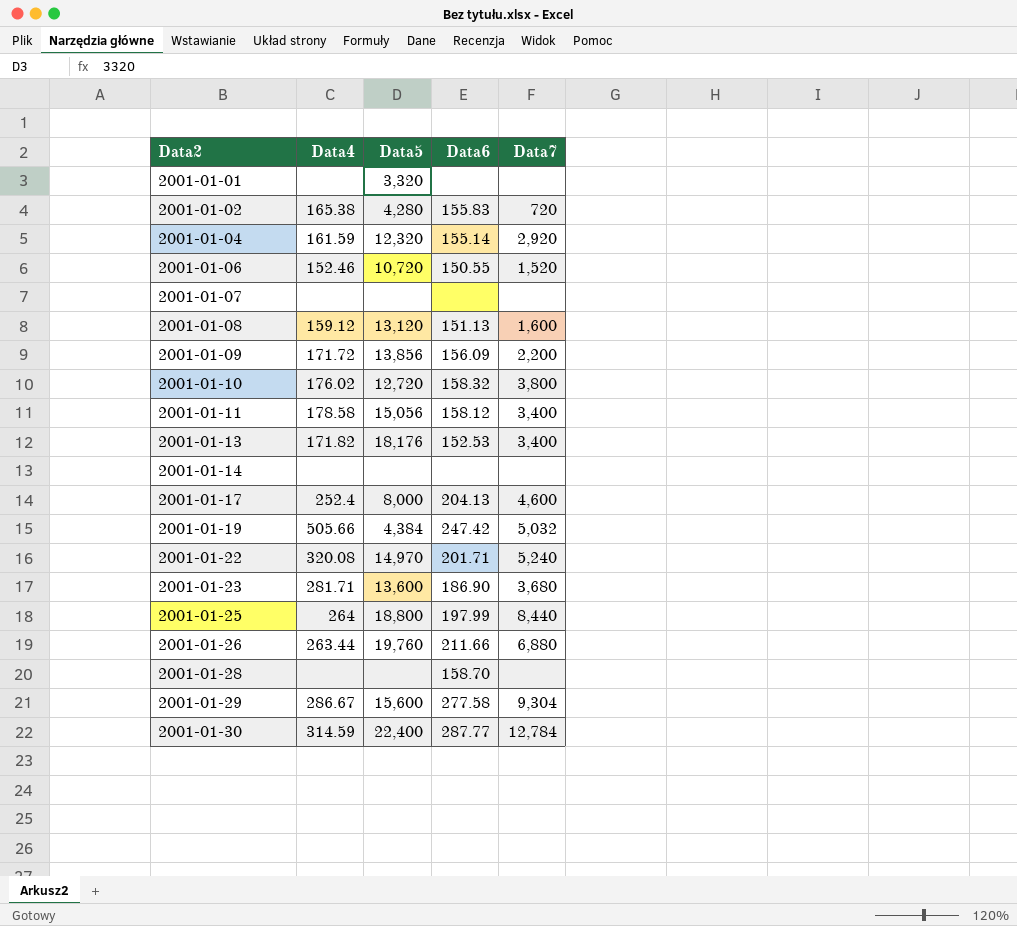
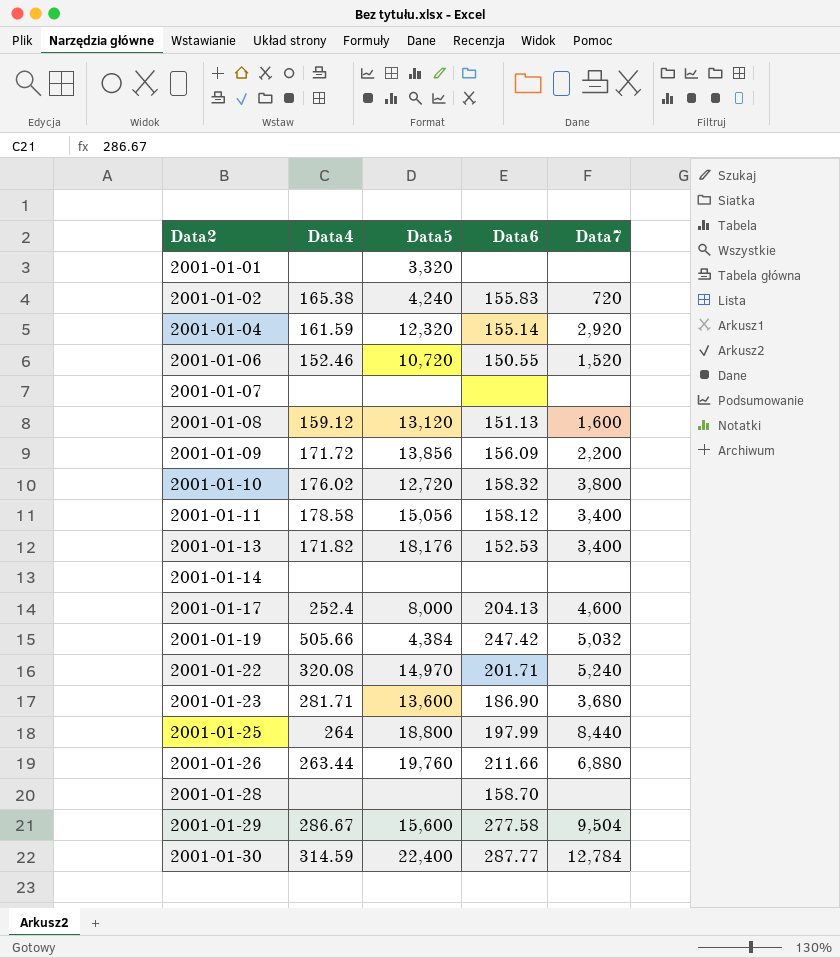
2001-01-02 | Data5: 4,280 -> 4,240
2001-01-29 | Data7: 9,304 -> 9,504

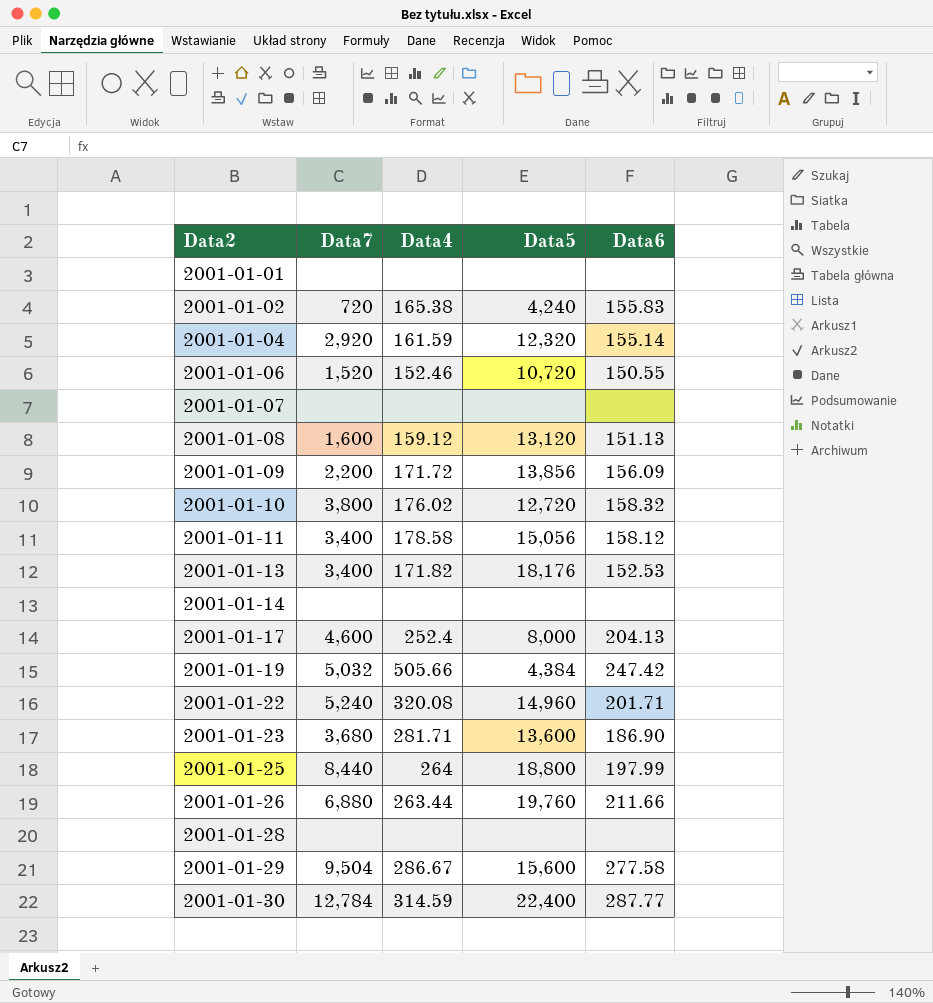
column Data7 | position: 5 -> 2
2001-01-01 | Data5: 3,320 -> none
2001-01-22 | Data5: 14,970 -> 14,960
2001-01-28 | Data6: 158.70 -> none

